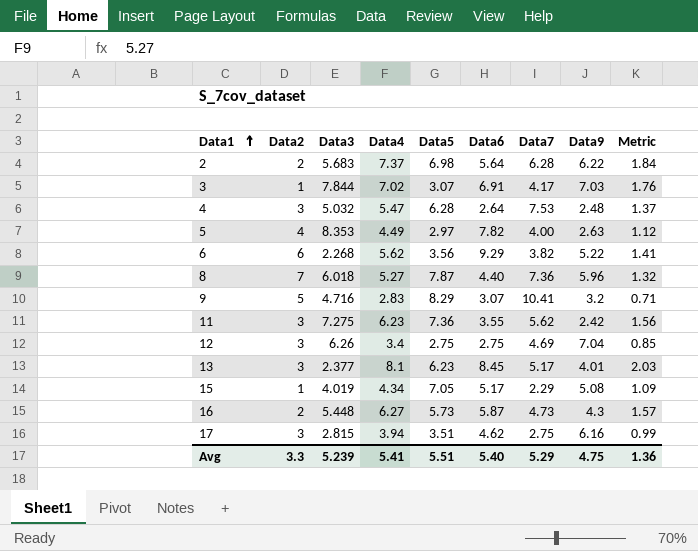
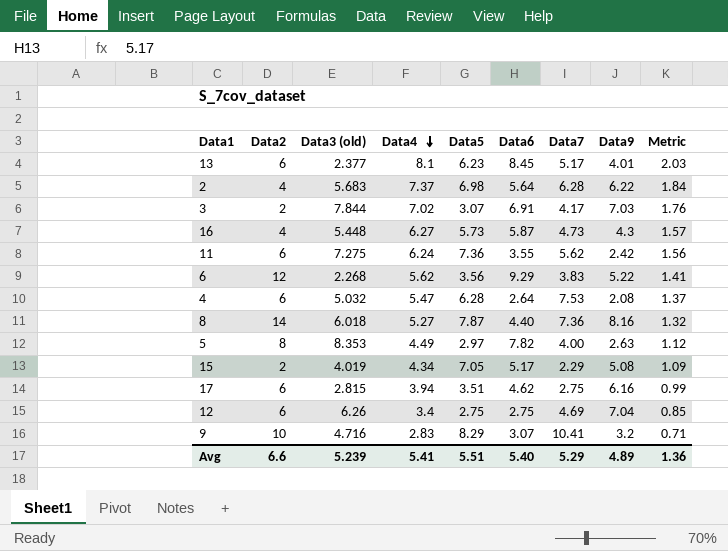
row order: Data1 ascending -> Data4 descending
column name: Data3 -> Data3 (old)
13 | Data2: 3 -> 6
2 | Data2: 2 -> 4
3 | Data2: 1 -> 2
16 | Data2: 2 -> 4
11 | Data2: 3 -> 6
11 | Data4: 6.23 -> 6.24
6 | Data2: 6 -> 12
6 | Data7: 3.82 -> 3.83
4 | Data2: 3 -> 6
4 | Data9: 2.48 -> 2.08
8 | Data2: 7 -> 14
8 | Data9: 5.96 -> 8.16
5 | Data2: 4 -> 8
15 | Data2: 1 -> 2
17 | Data2: 3 -> 6
12 | Data2: 3 -> 6
9 | Data2: 5 -> 10
Avg | Data2: 3.3 -> 6.6
Avg | Data9: 4.75 -> 4.89

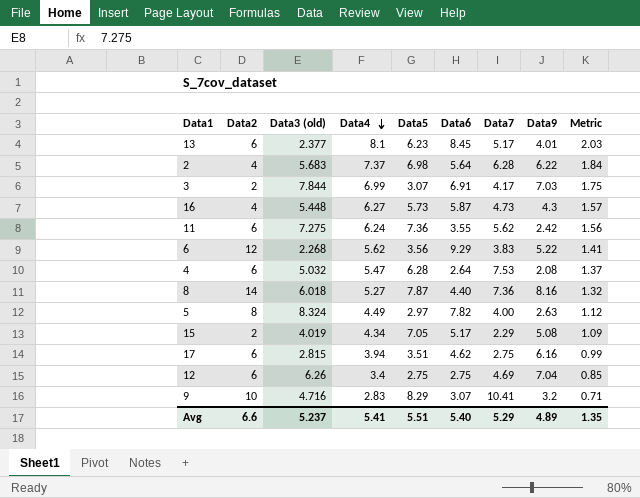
3 | Data4: 7.02 -> 6.99
3 | Metric: 1.76 -> 1.75
5 | Data3 (old): 8.353 -> 8.324
Avg | Data3 (old): 5.239 -> 5.237
Avg | Metric: 1.36 -> 1.35

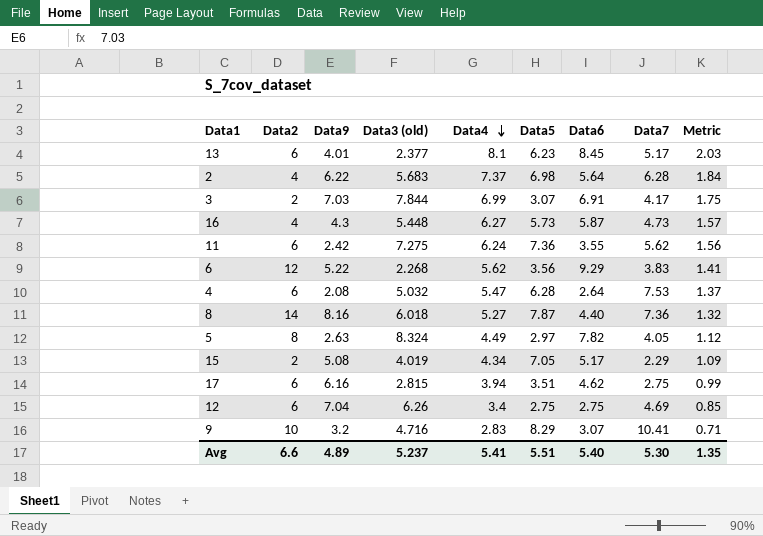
column Data9 | position: 8 -> 3
5 | Data7: 4.00 -> 4.05
Avg | Data7: 5.29 -> 5.30

